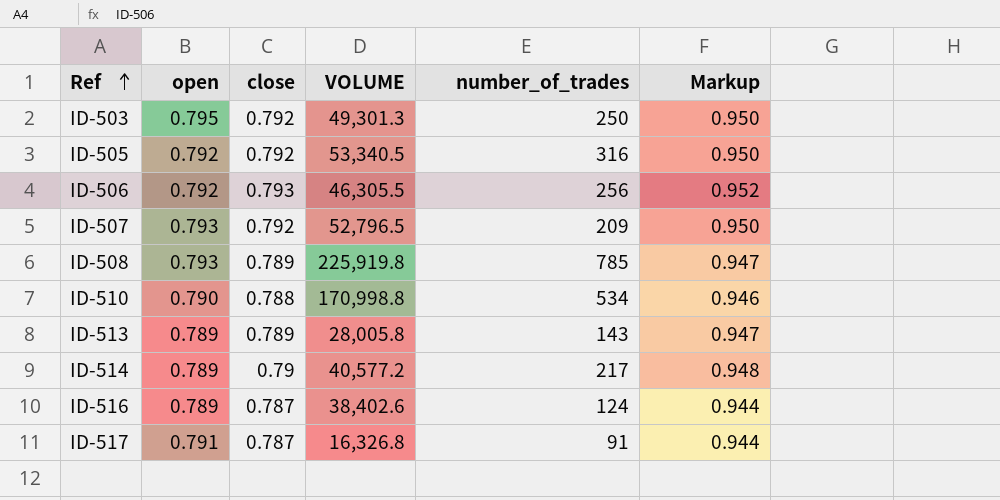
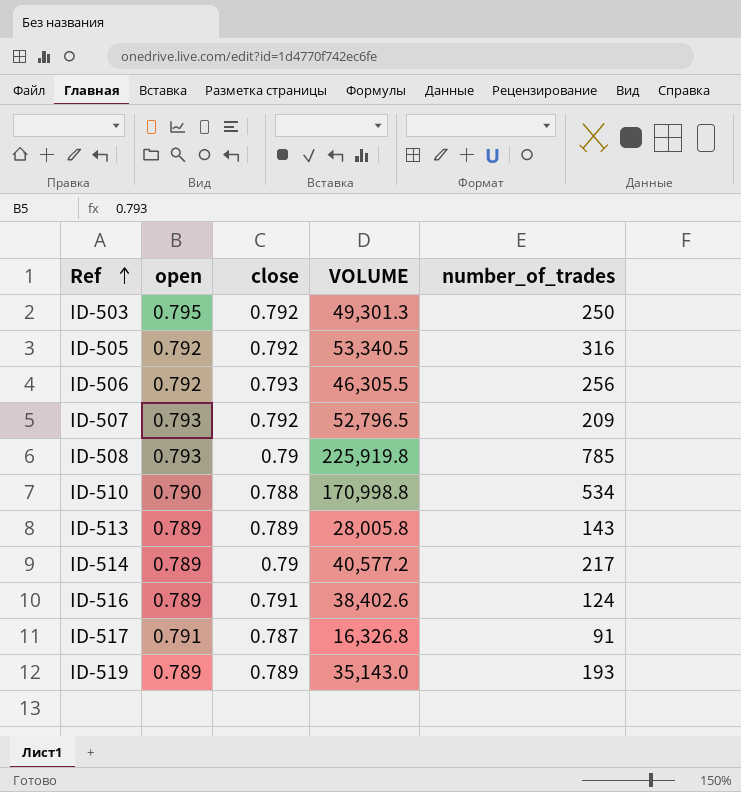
column Markup | formula: [close] * 1.2 -> none
ID-508 | close: 0.789 -> 0.79
ID-516 | close: 0.787 -> 0.791
row ID-519: none -> 0.789 | 0.789 | 35,143.0 | 193

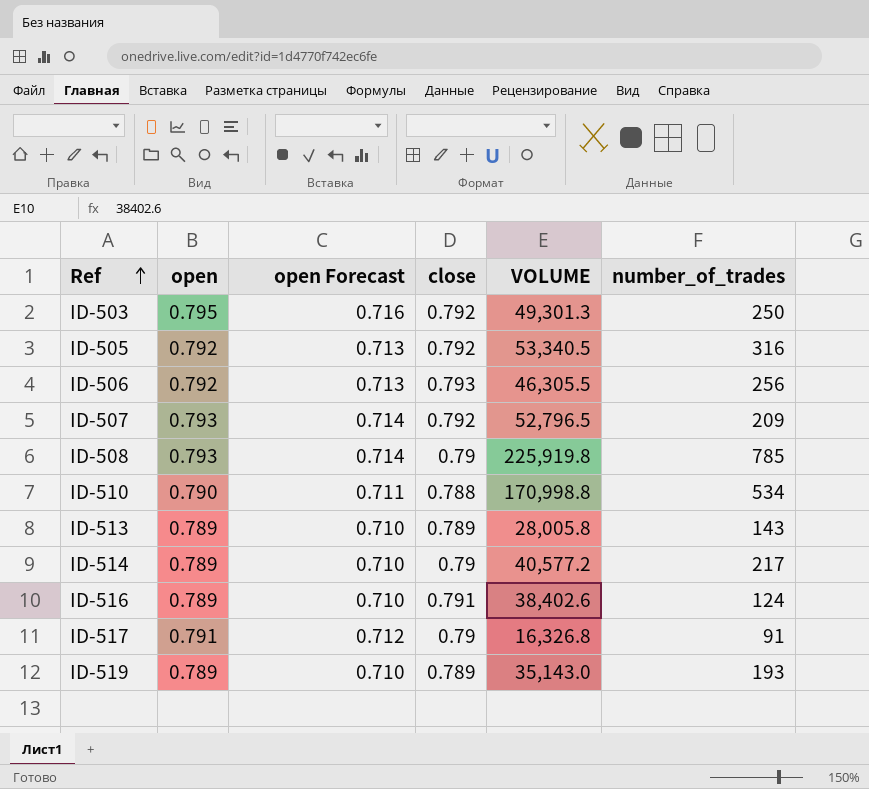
column open Forecast | formula: none -> [open] * 0.9
ID-517 | close: 0.787 -> 0.79

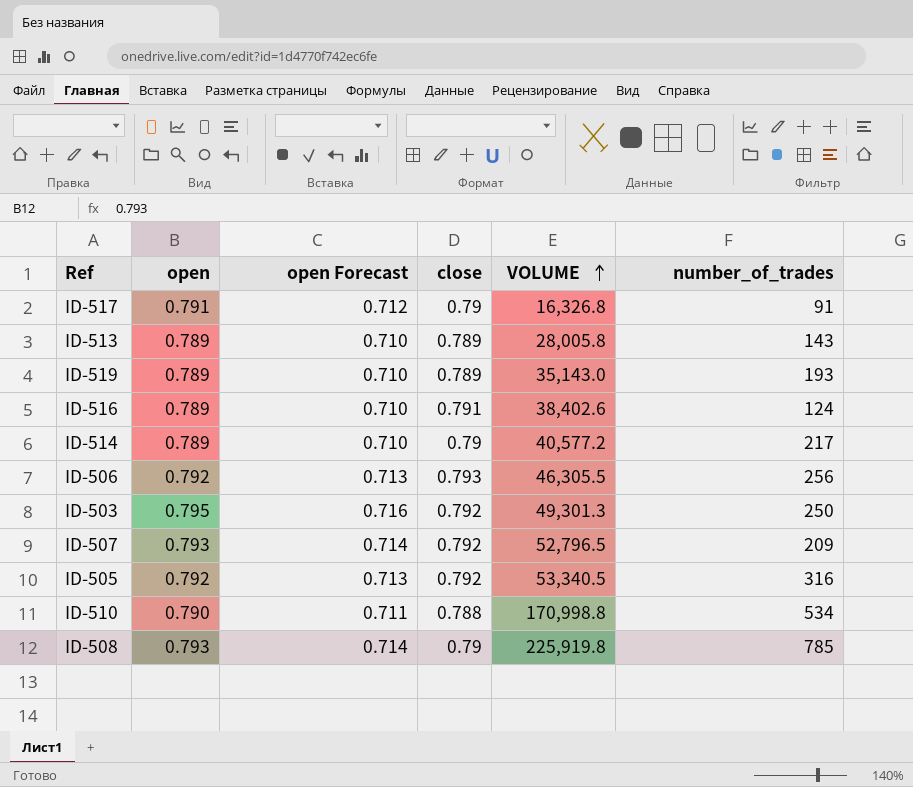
row order: Ref ascending -> VOLUME ascending

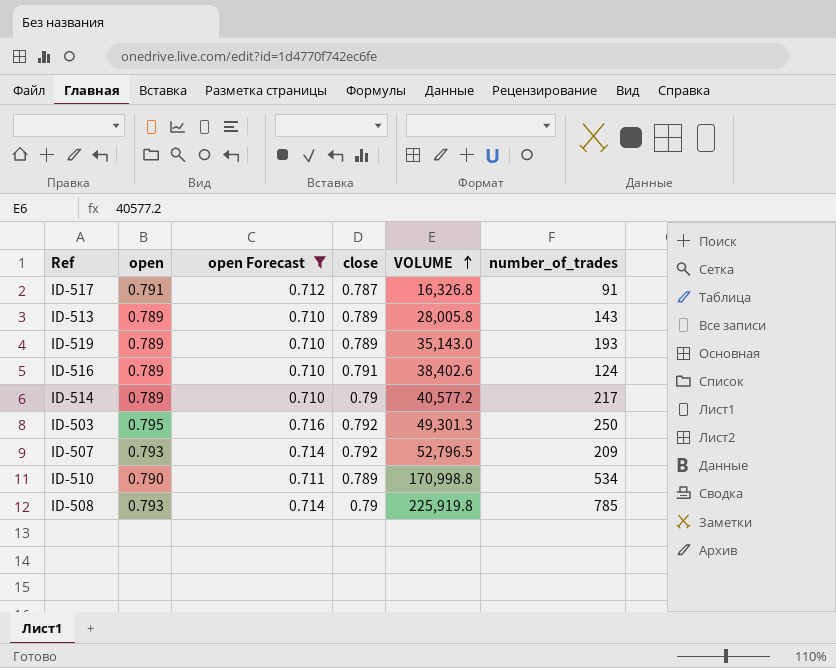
filter: none -> open Forecast != 0.713
ID-517 | close: 0.79 -> 0.787
ID-510 | close: 0.788 -> 0.789

